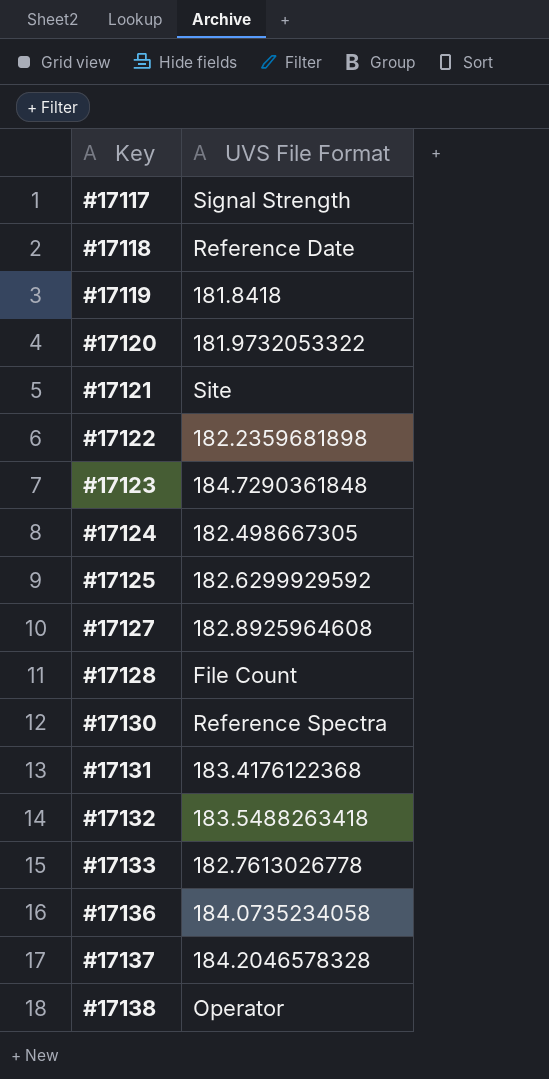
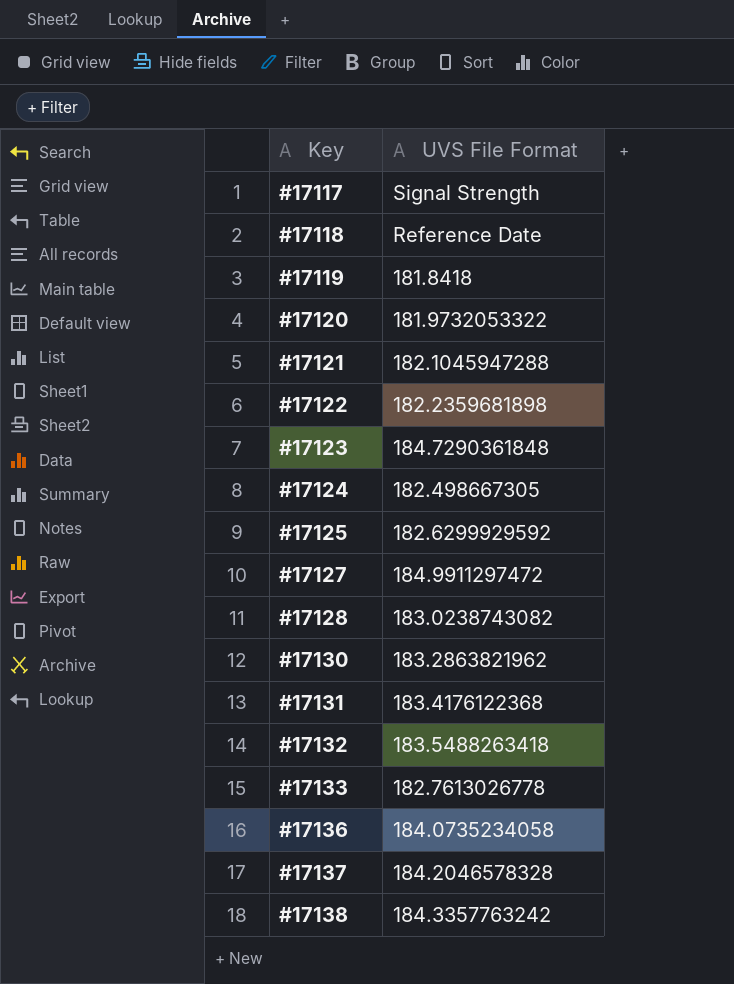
#17121 | UVS File Format: Site -> 182.1045947288
#17127 | UVS File Format: 182.8925964608 -> 184.9911297472
#17128 | UVS File Format: File Count -> 183.0238743082
#17130 | UVS File Format: Reference Spectra -> 183.2863821962
#17138 | UVS File Format: Operator -> 184.3357763242

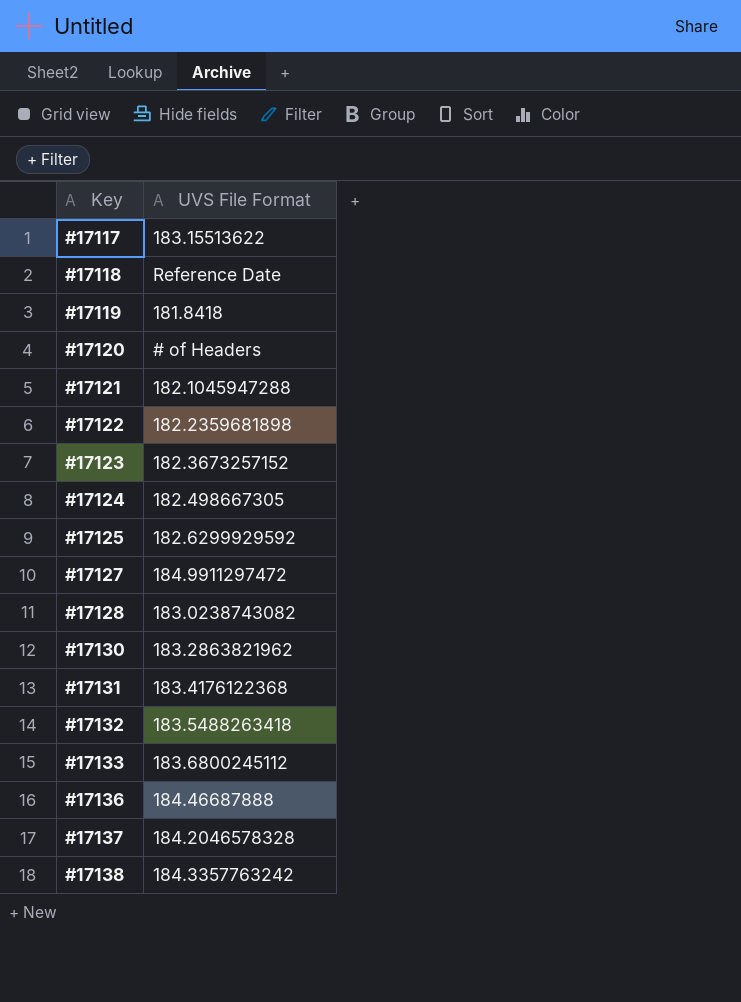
#17117 | UVS File Format: Signal Strength -> 183.15513622
#17120 | UVS File Format: 181.9732053322 -> # of Headers
#17123 | UVS File Format: 184.7290361848 -> 182.3673257152
#17133 | UVS File Format: 182.7613026778 -> 183.6800245112
#17136 | UVS File Format: 184.0735234058 -> 184.46687888

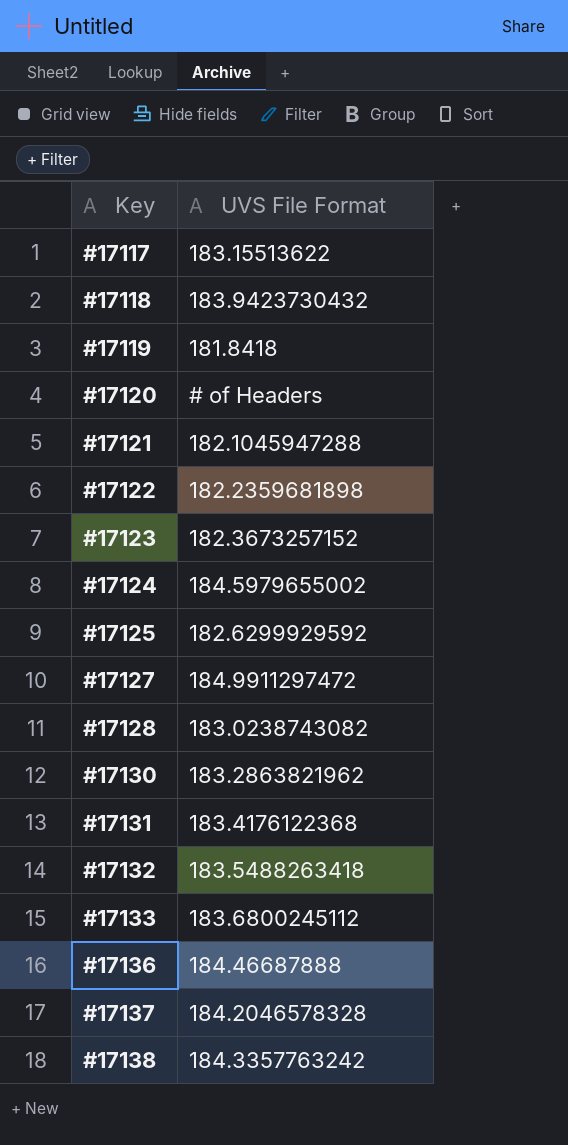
#17118 | UVS File Format: Reference Date -> 183.9423730432
#17124 | UVS File Format: 182.498667305 -> 184.5979655002

